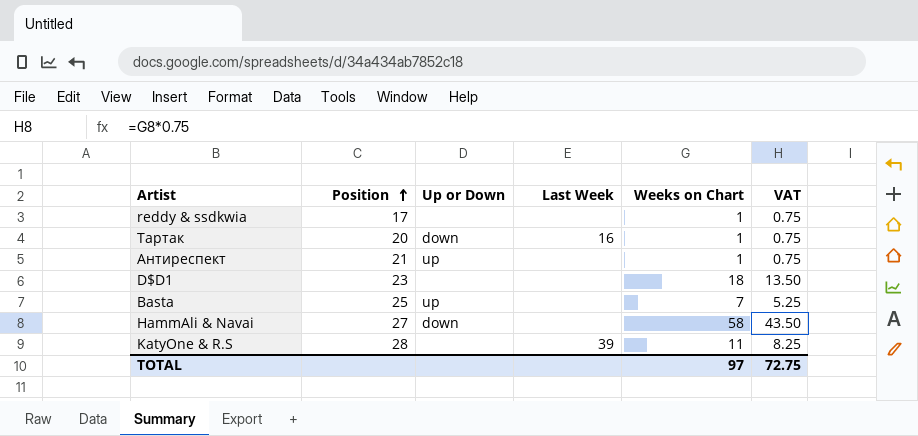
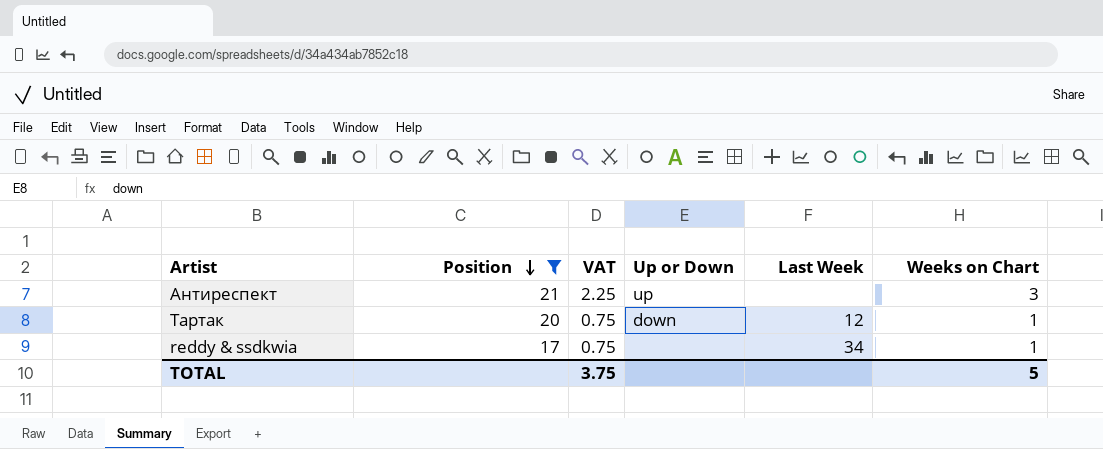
filter: none -> Position <= 21
row order: Position ascending -> Position descending
column VAT | position: 6 -> 3
Антиреспект | VAT: 0.75 -> 2.25
Антиреспект | Weeks on Chart: 1 -> 3
Тартак | Last Week: 16 -> 12
reddy & ssdkwia | Last Week: none -> 34
TOTAL | VAT: 72.75 -> 3.75
TOTAL | Weeks on Chart: 97 -> 5

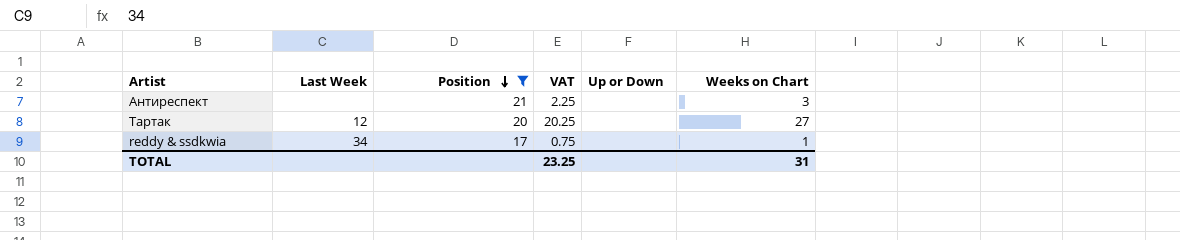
column Last Week | position: 5 -> 2
Антиреспект | Up or Down: up -> none
Тартак | VAT: 0.75 -> 20.25
Тартак | Up or Down: down -> none
Тартак | Weeks on Chart: 1 -> 27
TOTAL | VAT: 3.75 -> 23.25
TOTAL | Weeks on Chart: 5 -> 31

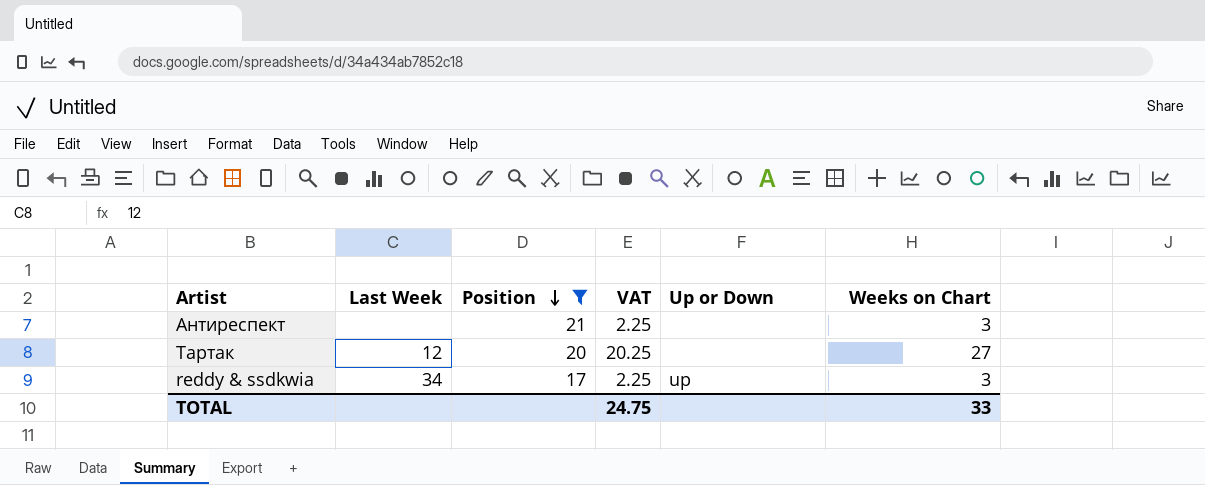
reddy & ssdkwia | VAT: 0.75 -> 2.25
reddy & ssdkwia | Up or Down: none -> up
reddy & ssdkwia | Weeks on Chart: 1 -> 3
TOTAL | VAT: 23.25 -> 24.75
TOTAL | Weeks on Chart: 31 -> 33

